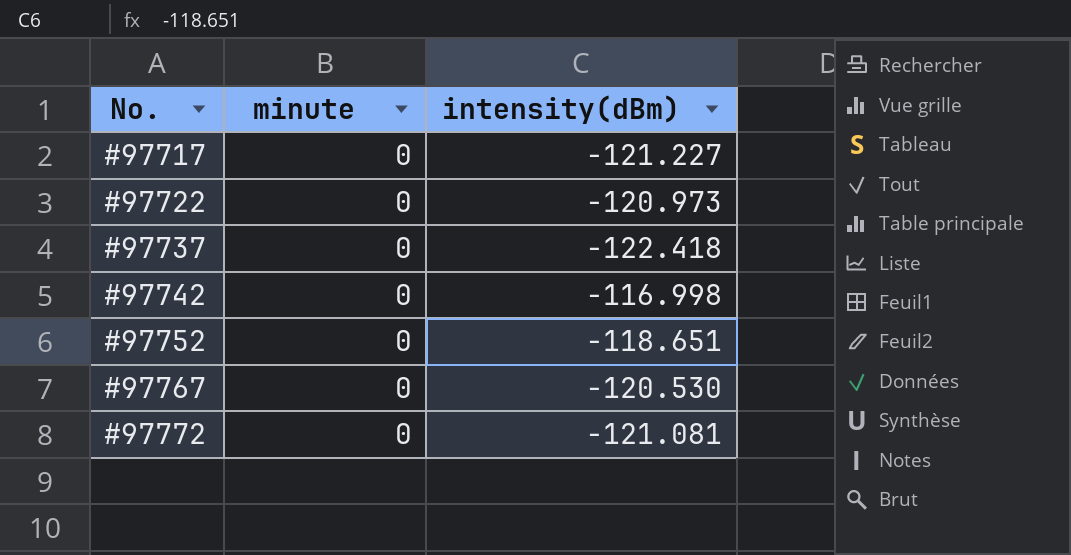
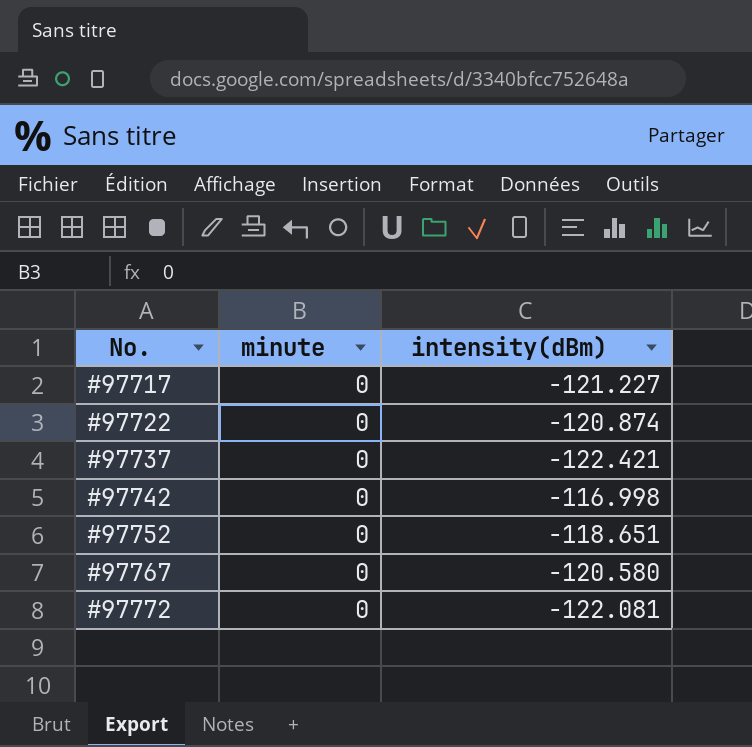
#97722 | intensity(dBm): -120.973 -> -120.874
#97737 | intensity(dBm): -122.418 -> -122.421
#97767 | intensity(dBm): -120.530 -> -120.580
#97772 | intensity(dBm): -121.081 -> -122.081

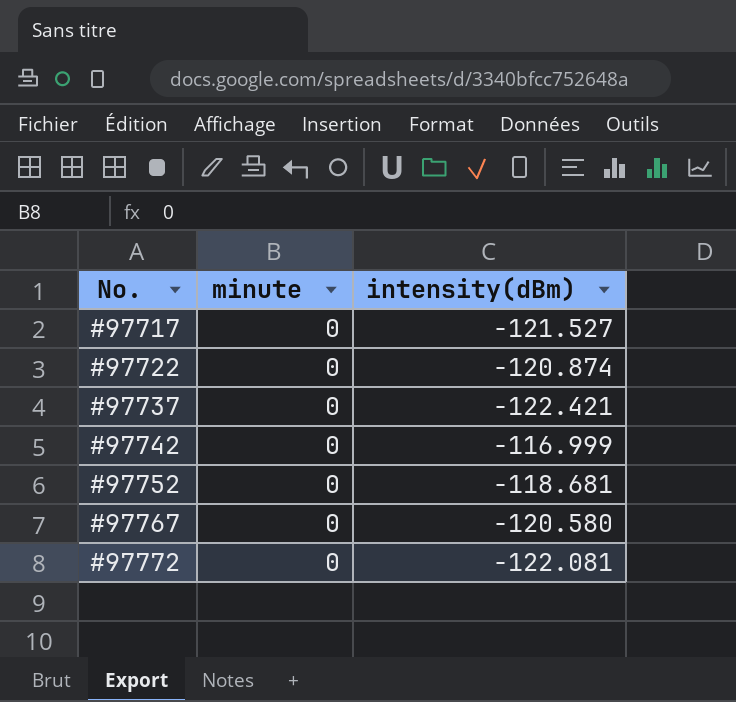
#97717 | intensity(dBm): -121.227 -> -121.527
#97742 | intensity(dBm): -116.998 -> -116.999
#97752 | intensity(dBm): -118.651 -> -118.681

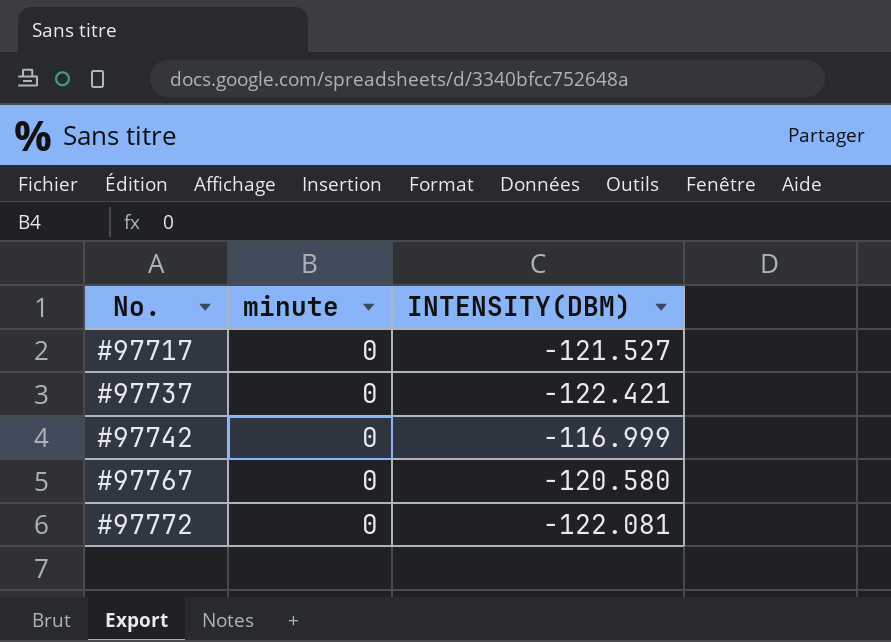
column name: intensity(dBm) -> INTENSITY(DBM)
row #97722: 0 | -120.874 -> none
row #97752: 0 | -118.681 -> none

